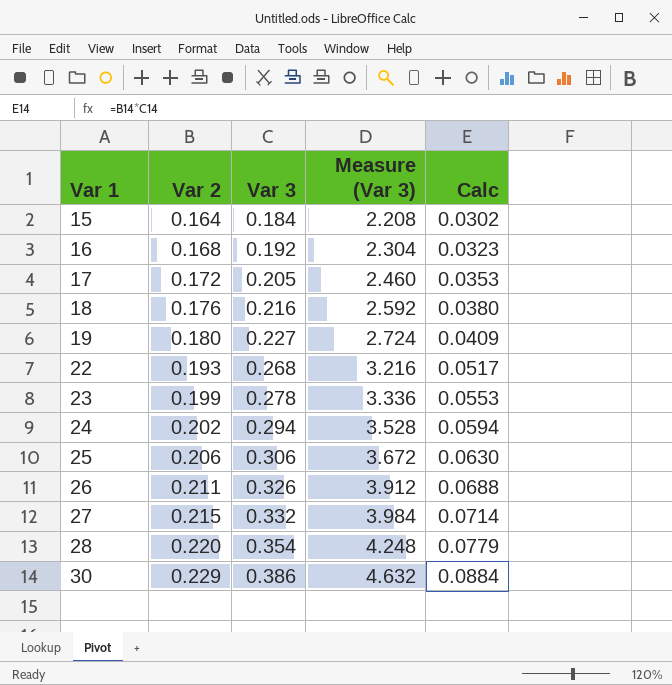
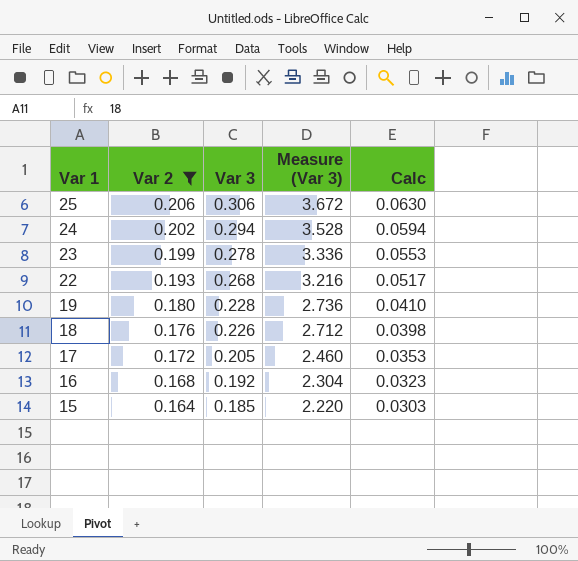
filter: none -> Var 2 <= 0.206
row order: Var 1 ascending -> Var 1 descending
19 | Var 3: 0.227 -> 0.228
19 | Measure (Var 3): 2.724 -> 2.736
19 | Calc: 0.0409 -> 0.0410
18 | Var 3: 0.216 -> 0.226
18 | Measure (Var 3): 2.592 -> 2.712
18 | Calc: 0.0380 -> 0.0398
15 | Var 3: 0.184 -> 0.185
15 | Measure (Var 3): 2.208 -> 2.220
15 | Calc: 0.0302 -> 0.0303

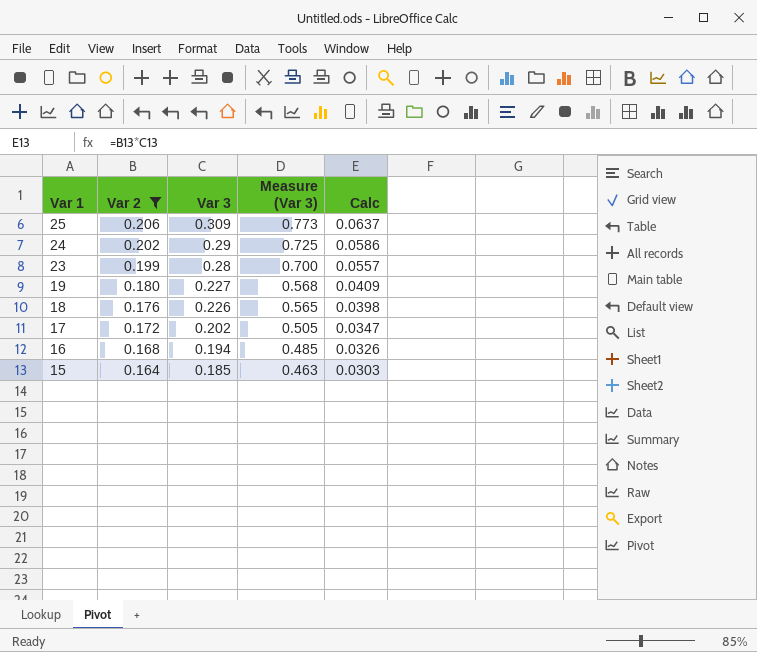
column Measure (Var 3) | formula: [Var 3] * 12 -> [Var 3] * 2.5
row 22: 0.193 | 0.268 | 3.216 | 0.0517 -> none
25 | Var 3: 0.306 -> 0.309
25 | Calc: 0.0630 -> 0.0637
24 | Var 3: 0.294 -> 0.29
24 | Calc: 0.0594 -> 0.0586
23 | Var 3: 0.278 -> 0.28
23 | Calc: 0.0553 -> 0.0557
19 | Var 3: 0.228 -> 0.227
19 | Calc: 0.0410 -> 0.0409
17 | Var 3: 0.205 -> 0.202
17 | Calc: 0.0353 -> 0.0347
16 | Var 3: 0.192 -> 0.194
16 | Calc: 0.0323 -> 0.0326

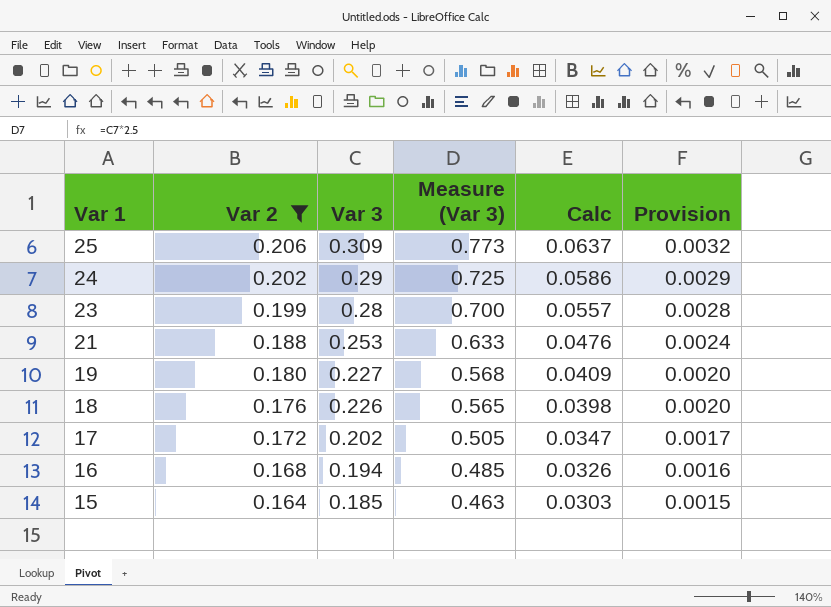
column Provision | formula: none -> [Calc] * 0.05
row 21: none -> 0.188 | 0.253 | 0.633 | 0.0476 | 0.0024

